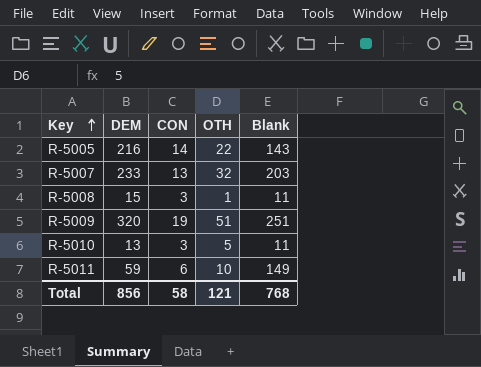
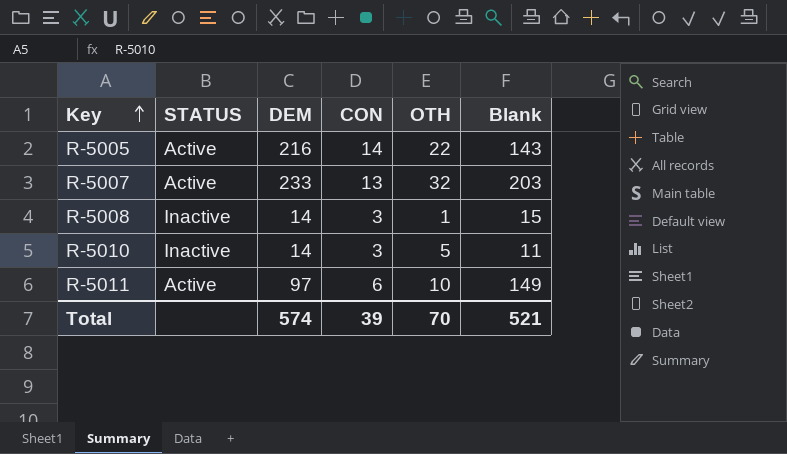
column STATUS | position: none -> 2
row R-5009: 320 | 19 | 51 | 251 -> none
R-5008 | DEM: 15 -> 14
R-5008 | Blank: 11 -> 15
R-5010 | DEM: 13 -> 14
R-5011 | DEM: 59 -> 97
Total | DEM: 856 -> 574
Total | CON: 58 -> 39
Total | OTH: 121 -> 70
Total | Blank: 768 -> 521

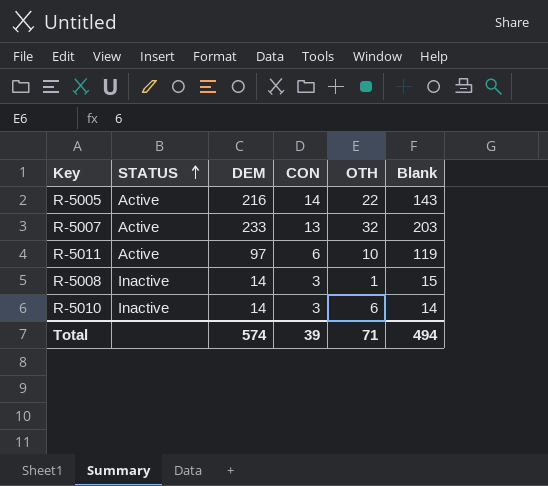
row order: Key ascending -> STATUS ascending
R-5011 | Blank: 149 -> 119
R-5010 | OTH: 5 -> 6
R-5010 | Blank: 11 -> 14
Total | OTH: 70 -> 71
Total | Blank: 521 -> 494

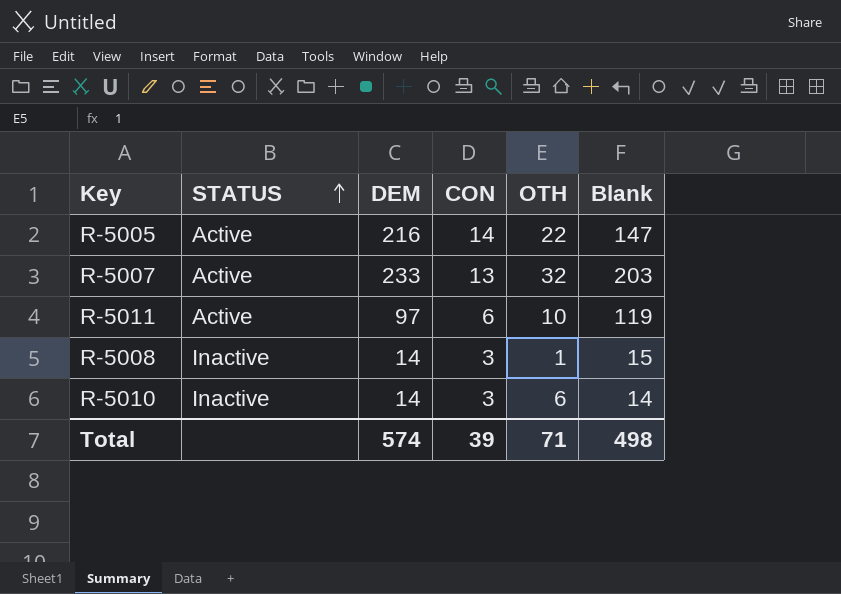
R-5005 | Blank: 143 -> 147
Total | Blank: 494 -> 498

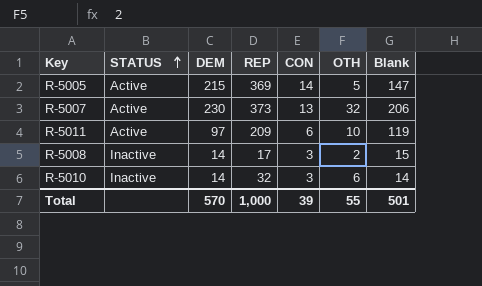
column REP | position: none -> 4
R-5005 | DEM: 216 -> 215
R-5005 | OTH: 22 -> 5
R-5007 | DEM: 233 -> 230
R-5007 | Blank: 203 -> 206
R-5008 | OTH: 1 -> 2
Total | DEM: 574 -> 570
Total | OTH: 71 -> 55
Total | Blank: 498 -> 501

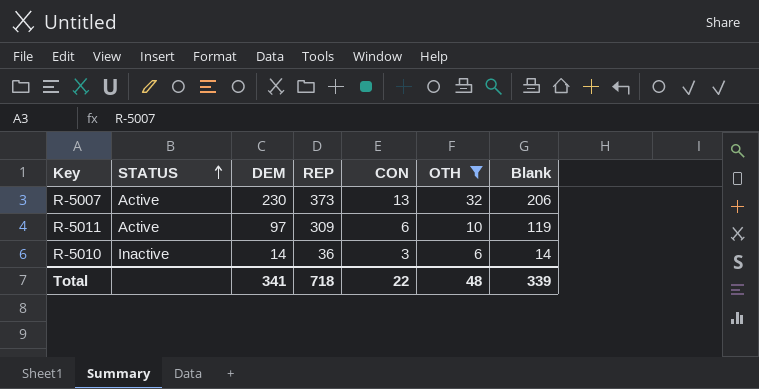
filter: none -> OTH >= 6
R-5011 | REP: 209 -> 309
R-5010 | REP: 32 -> 36
Total | DEM: 570 -> 341
Total | REP: 1,000 -> 718
Total | CON: 39 -> 22
Total | OTH: 55 -> 48
Total | Blank: 501 -> 339

